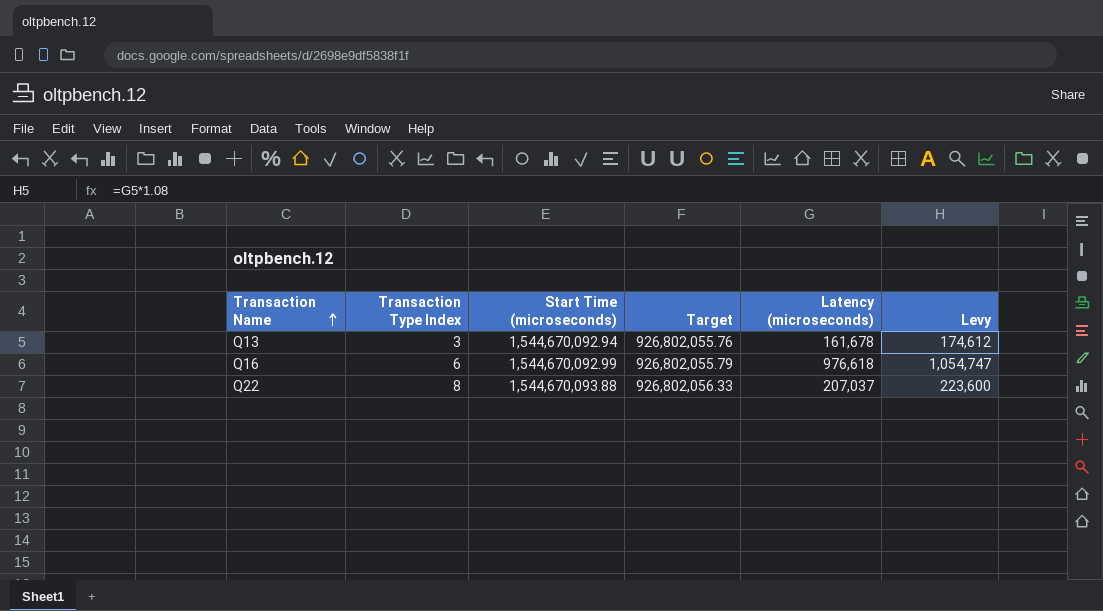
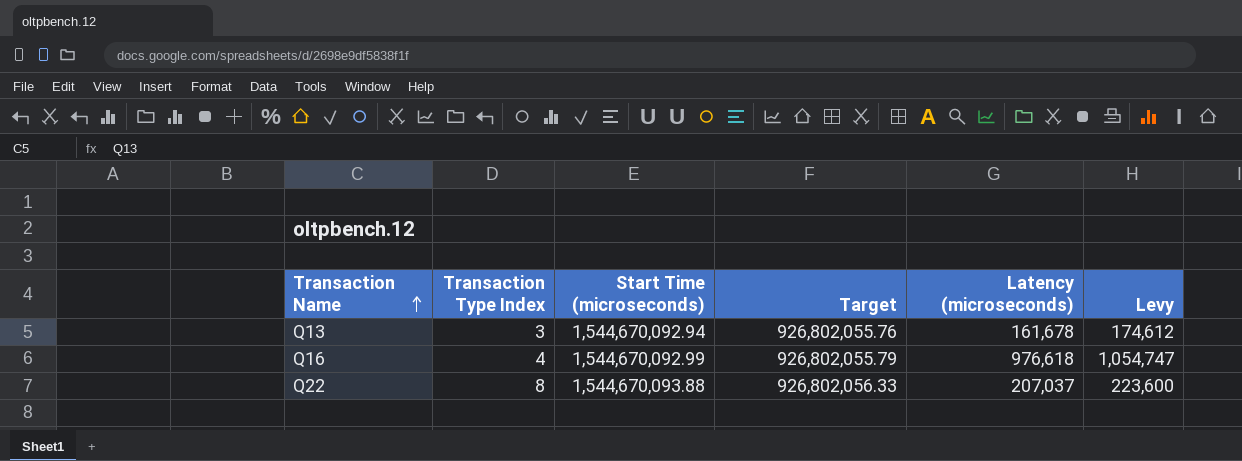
Q16 | Transaction Type Index: 6 -> 4

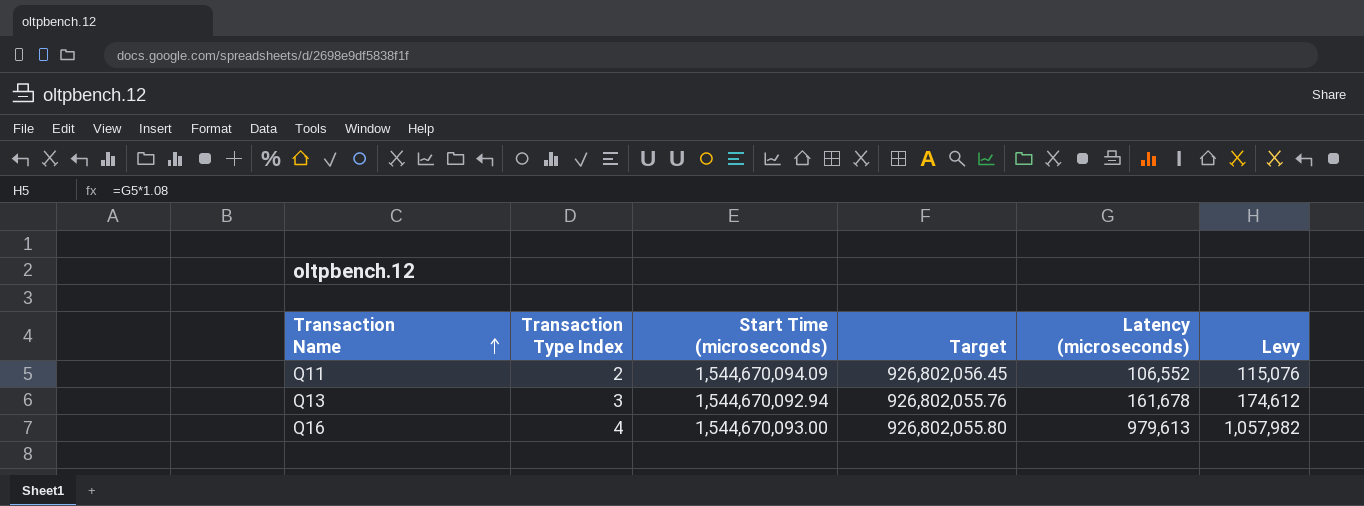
row Q22: 8 | 1,544,670,093.88 | 926,802,056.33 | 207,037 | 223,600 -> none
row Q11: none -> 2 | 1,544,670,094.09 | 926,802,056.45 | 106,552 | 115,076
Q16 | Start Time (microseconds): 1,544,670,092.99 -> 1,544,670,093.00
Q16 | Target: 926,802,055.79 -> 926,802,055.80
Q16 | Latency (microseconds): 976,618 -> 979,613
Q16 | Levy: 1,054,747 -> 1,057,982

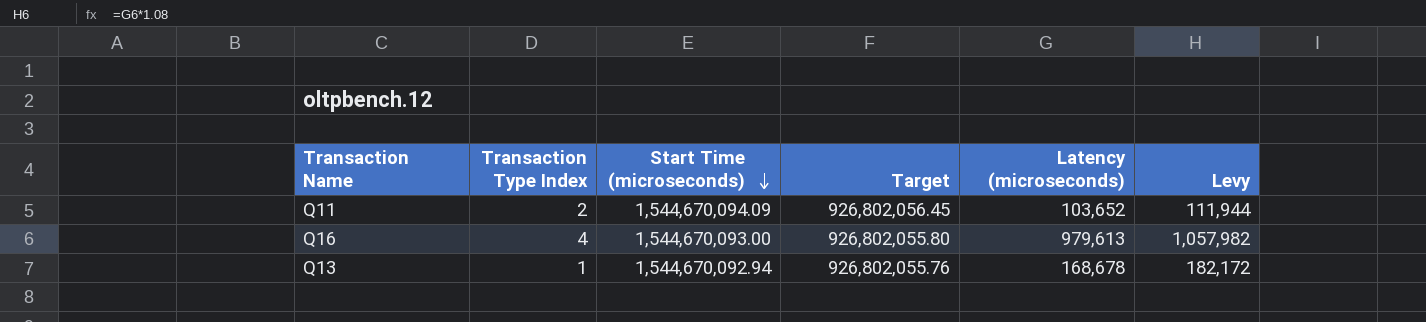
row order: Transaction Name ascending -> Start Time (microseconds) descending
Q11 | Latency (microseconds): 106,552 -> 103,652
Q11 | Levy: 115,076 -> 111,944
Q13 | Transaction Type Index: 3 -> 1
Q13 | Latency (microseconds): 161,678 -> 168,678
Q13 | Levy: 174,612 -> 182,172

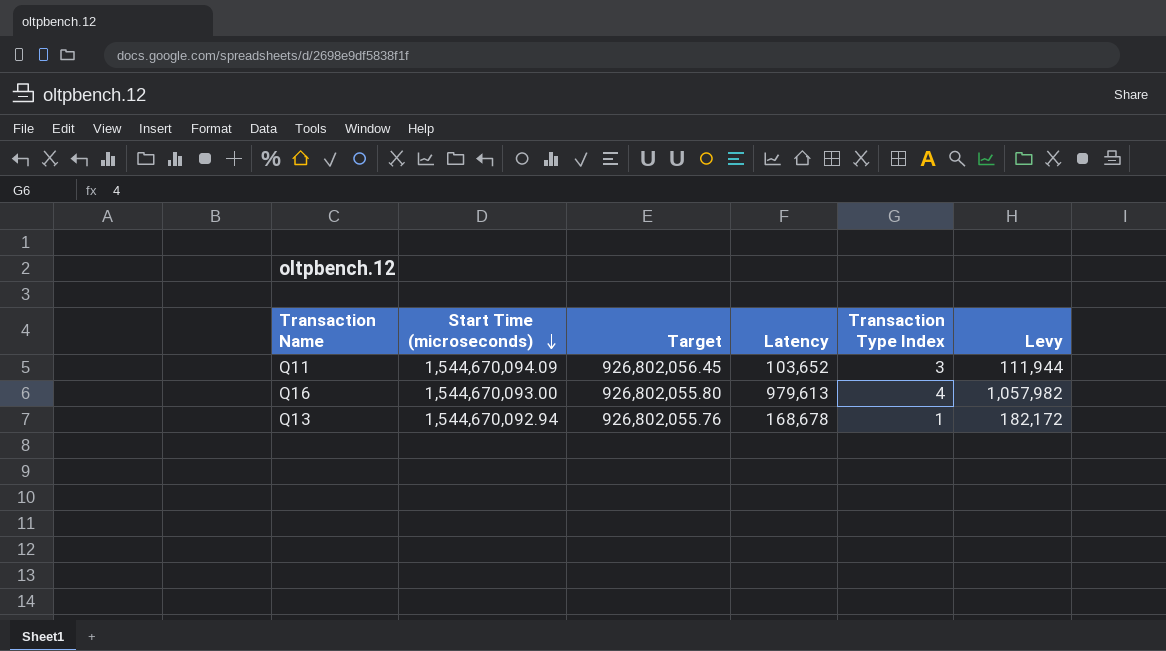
column name: Latency (microseconds) -> Latency
column Transaction Type Index | position: 2 -> 5
Q11 | Transaction Type Index: 2 -> 3

